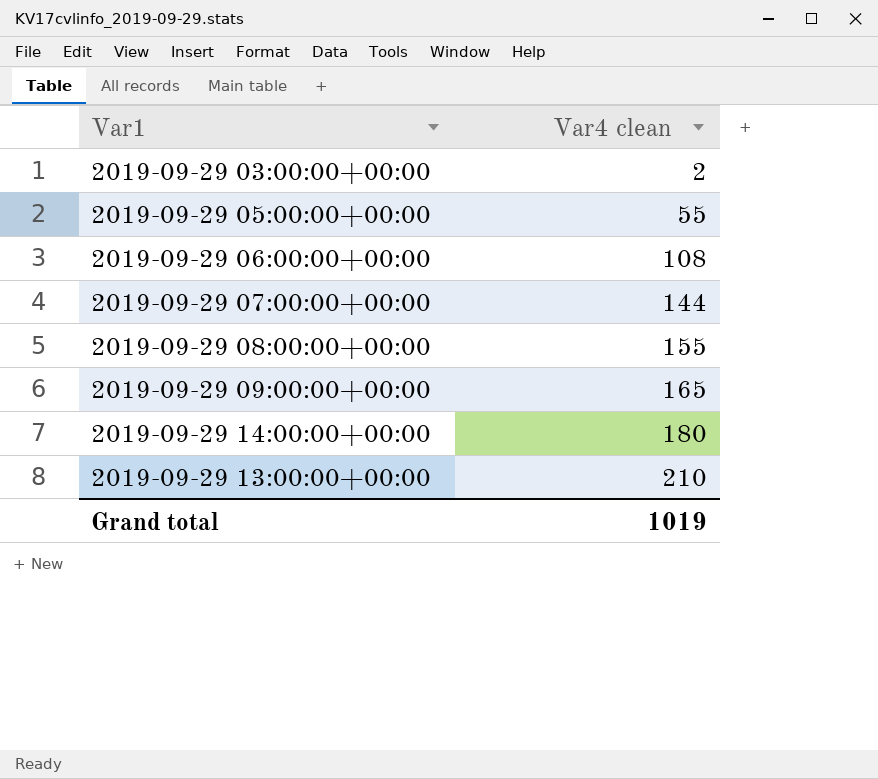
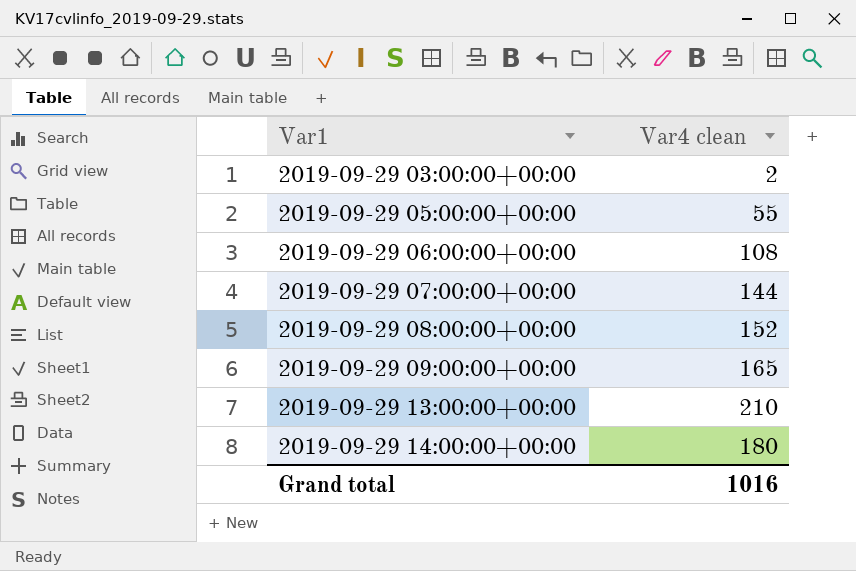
row order: Var4 clean ascending -> Var1 ascending
2019-09-29 08:00:00+00:00 | Var4 clean: 155 -> 152
Grand total | Var4 clean: 1019 -> 1016

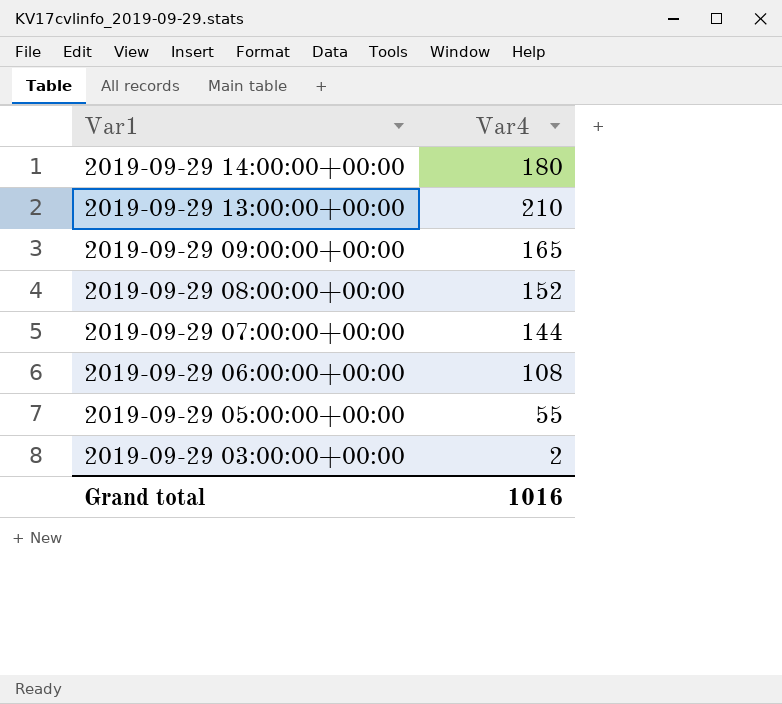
row order: Var1 ascending -> Var1 descending
column name: Var4 clean -> Var4

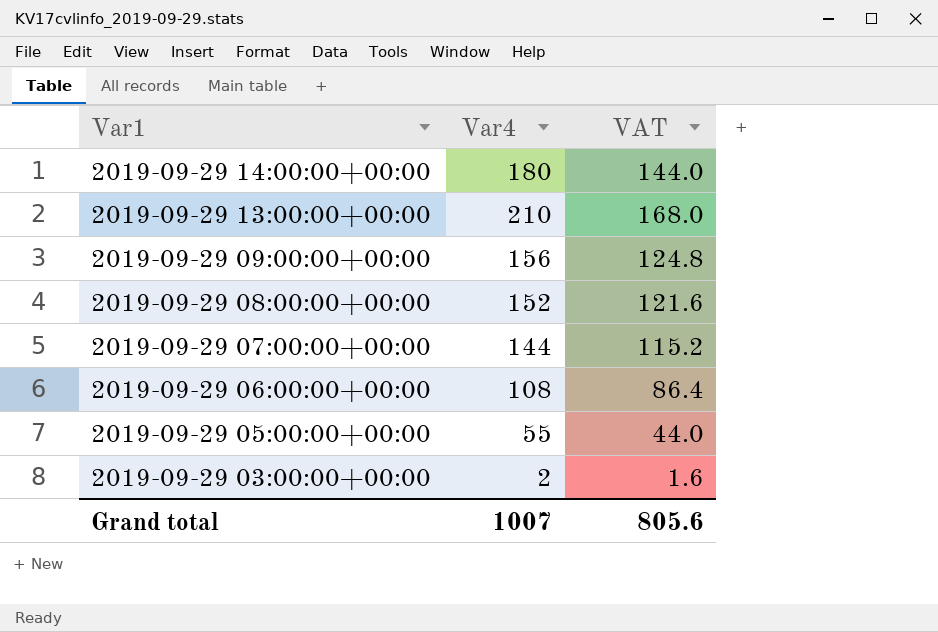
column VAT | formula: none -> [Var4] * 0.8
2019-09-29 09:00:00+00:00 | Var4: 165 -> 156
Grand total | Var4: 1016 -> 1007

